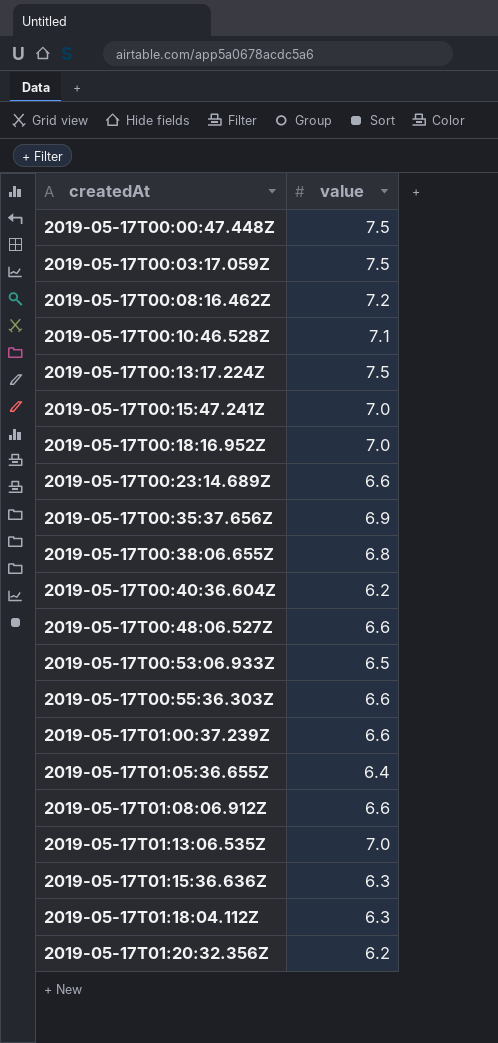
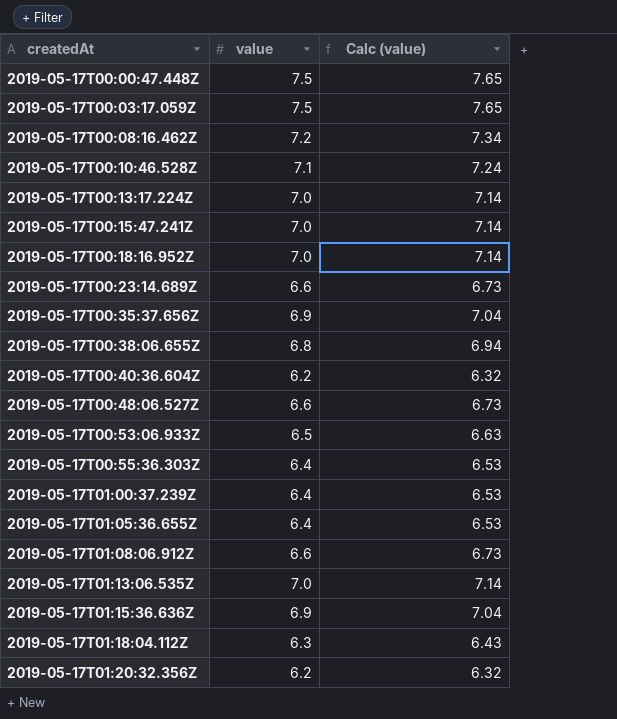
column Calc (value) | formula: none -> [value] * 1.02
2019-05-17T00:13:17.224Z | value: 7.5 -> 7.0
2019-05-17T00:55:36.303Z | value: 6.6 -> 6.4
2019-05-17T01:00:37.239Z | value: 6.6 -> 6.4
2019-05-17T01:15:36.636Z | value: 6.3 -> 6.9

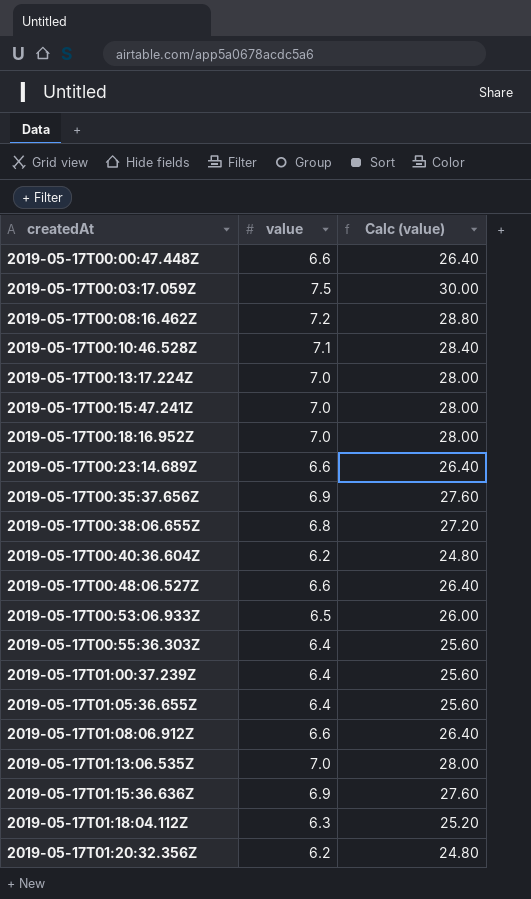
column Calc (value) | formula: [value] * 1.02 -> [value] * 4
2019-05-17T00:00:47.448Z | value: 7.5 -> 6.6

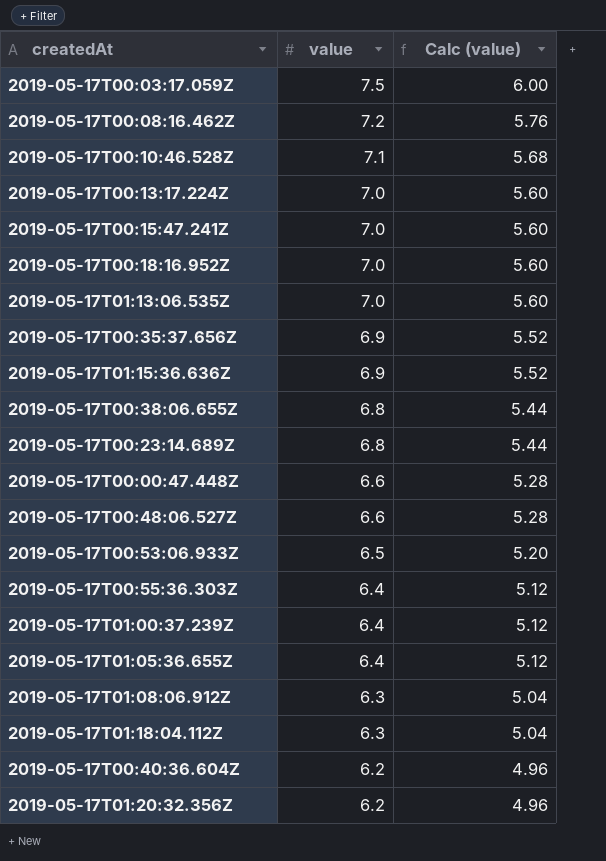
row order: createdAt ascending -> value descending
column Calc (value) | formula: [value] * 4 -> [value] * 0.8
2019-05-17T00:23:14.689Z | value: 6.6 -> 6.8
2019-05-17T01:08:06.912Z | value: 6.6 -> 6.3

